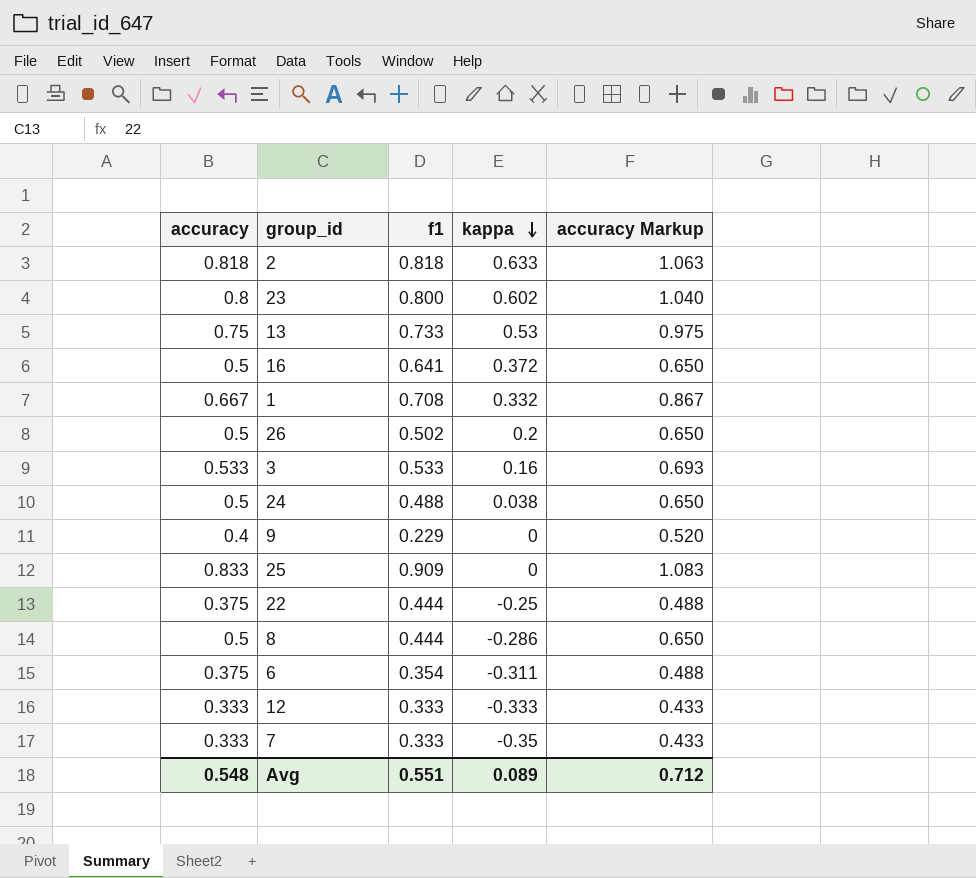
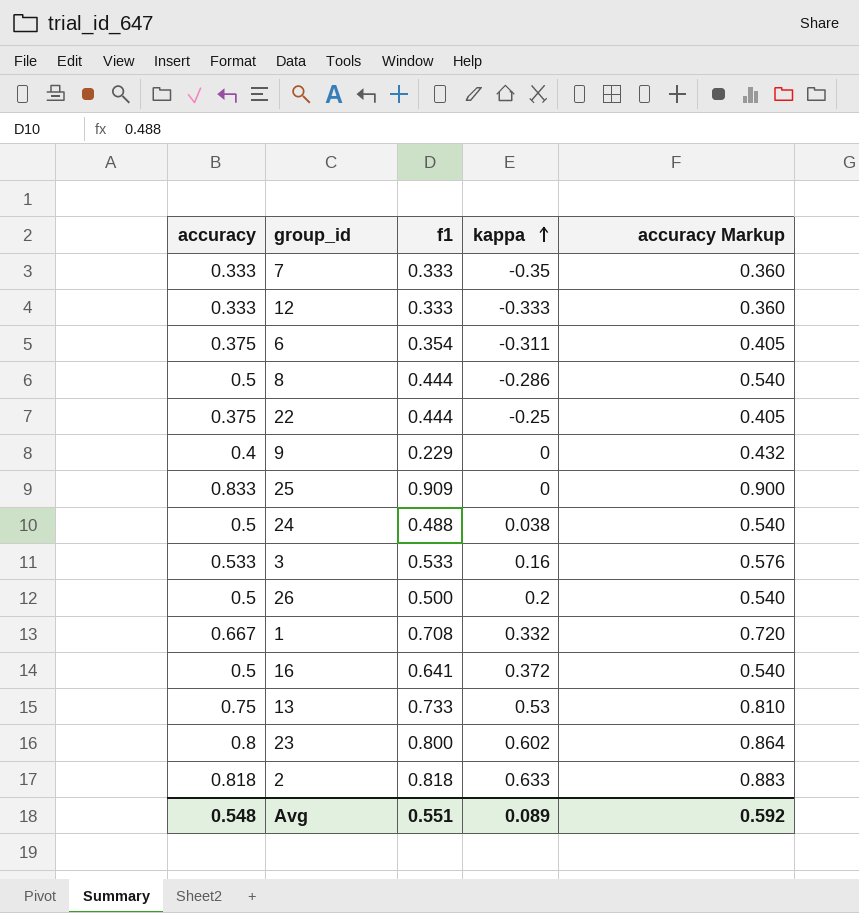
row order: kappa descending -> kappa ascending
column accuracy Markup | formula: [accuracy] * 1.3 -> [accuracy] * 1.08
26 | f1: 0.502 -> 0.500
Avg | accuracy Markup: 0.712 -> 0.592

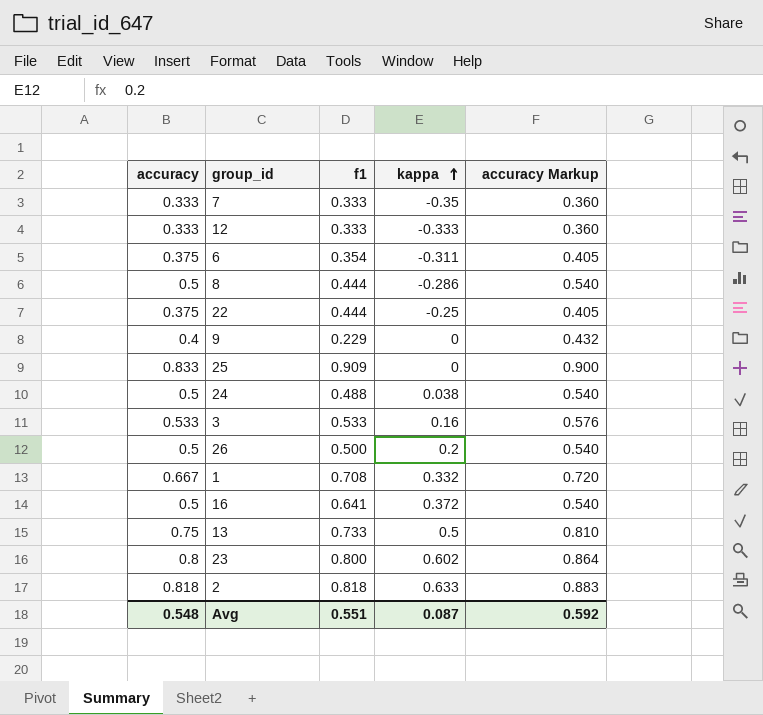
13 | kappa: 0.53 -> 0.5
Avg | kappa: 0.089 -> 0.087

